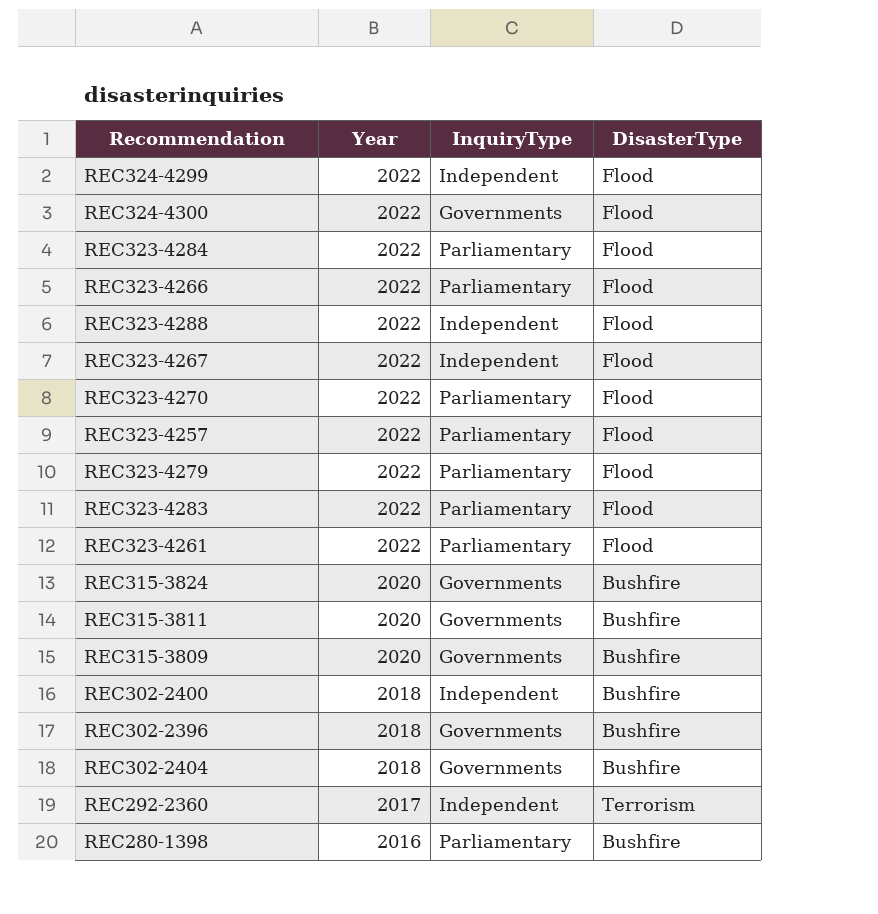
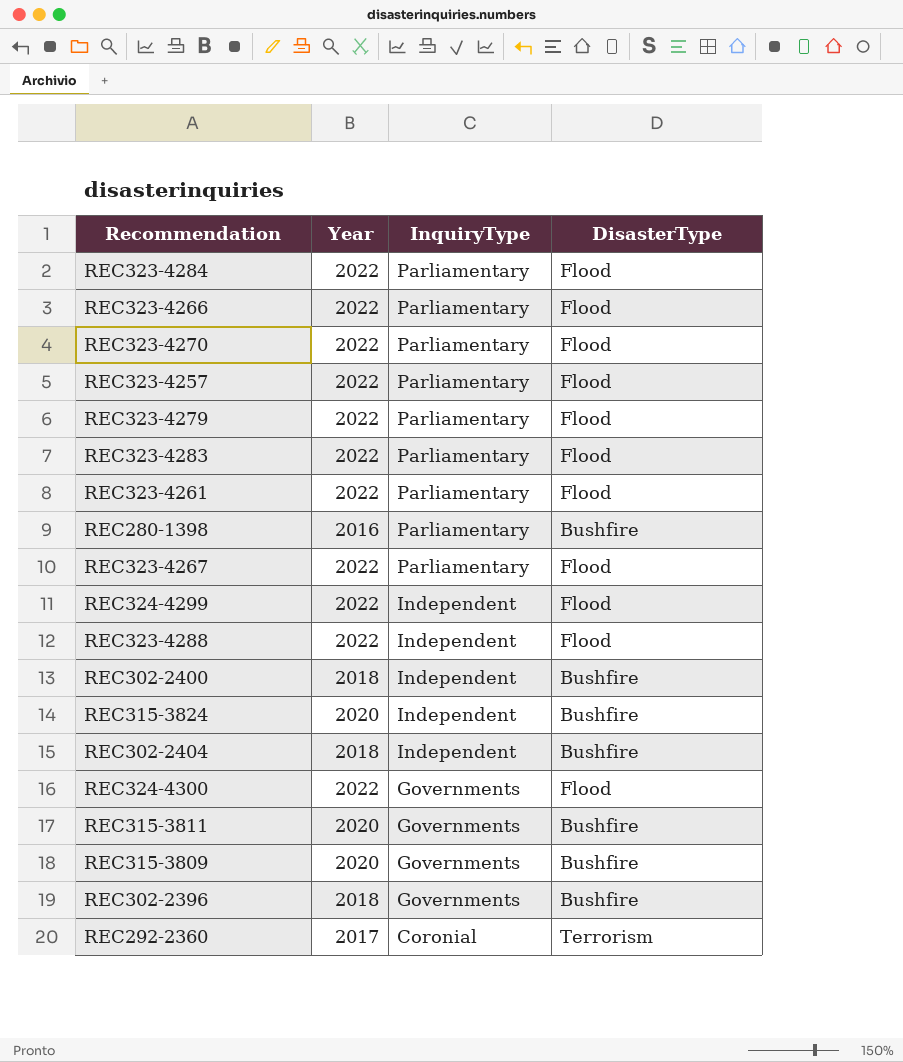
row order: Year descending -> InquiryType descending
REC323-4267 | InquiryType: Independent -> Parliamentary
REC315-3824 | InquiryType: Governments -> Independent
REC302-2404 | InquiryType: Governments -> Independent
REC292-2360 | InquiryType: Independent -> Coronial

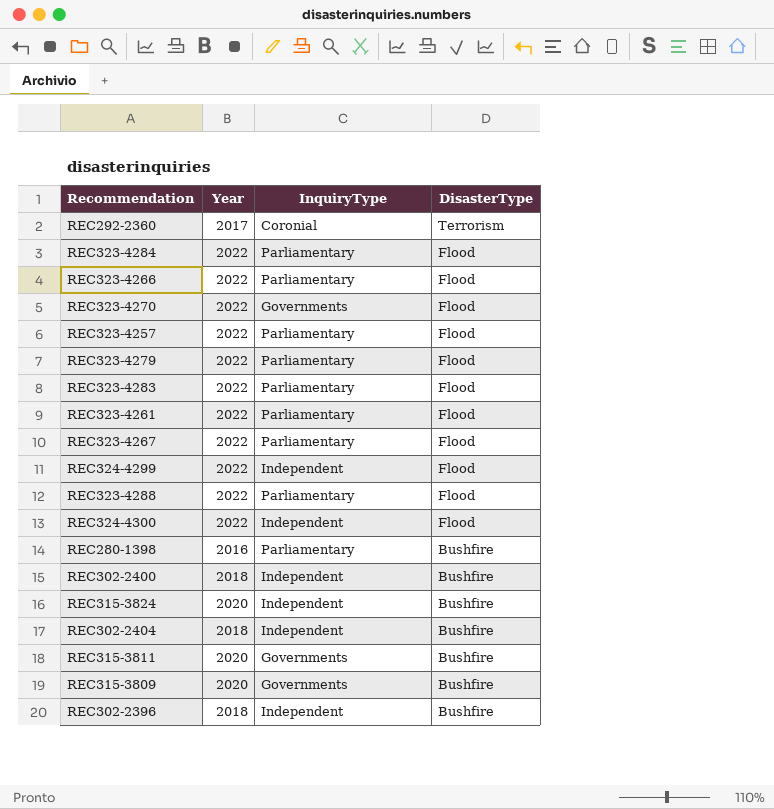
row order: InquiryType descending -> DisasterType descending
REC323-4270 | InquiryType: Parliamentary -> Governments
REC323-4288 | InquiryType: Independent -> Parliamentary
REC324-4300 | InquiryType: Governments -> Independent
REC302-2396 | InquiryType: Governments -> Independent

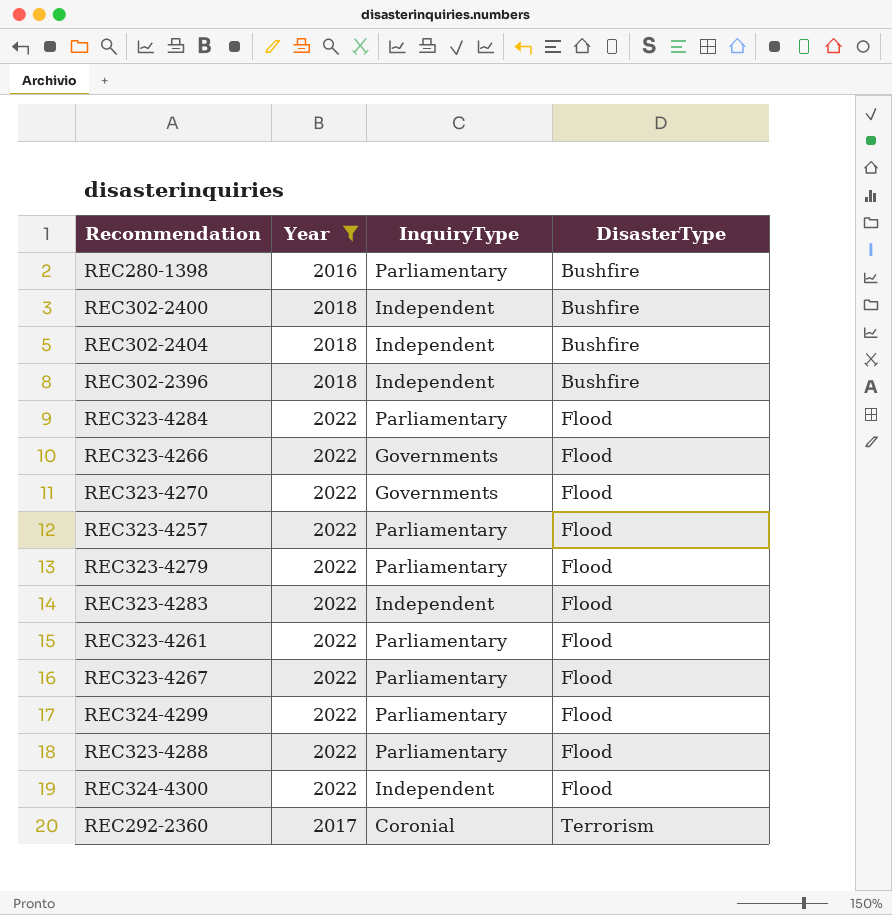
filter: none -> Year != 2020
row order: DisasterType descending -> DisasterType ascending
REC323-4266 | InquiryType: Parliamentary -> Governments
REC323-4283 | InquiryType: Parliamentary -> Independent
REC324-4299 | InquiryType: Independent -> Parliamentary

